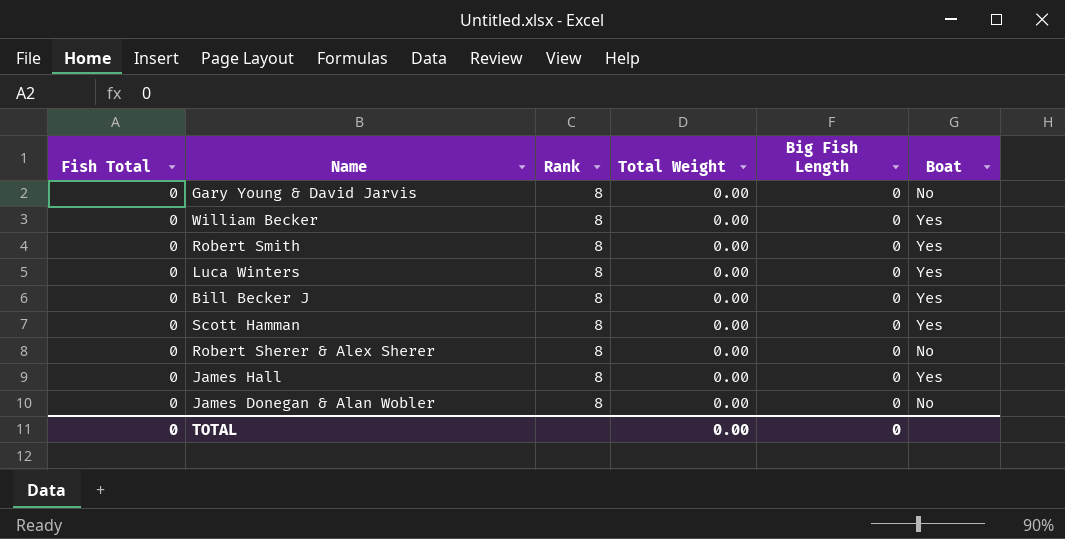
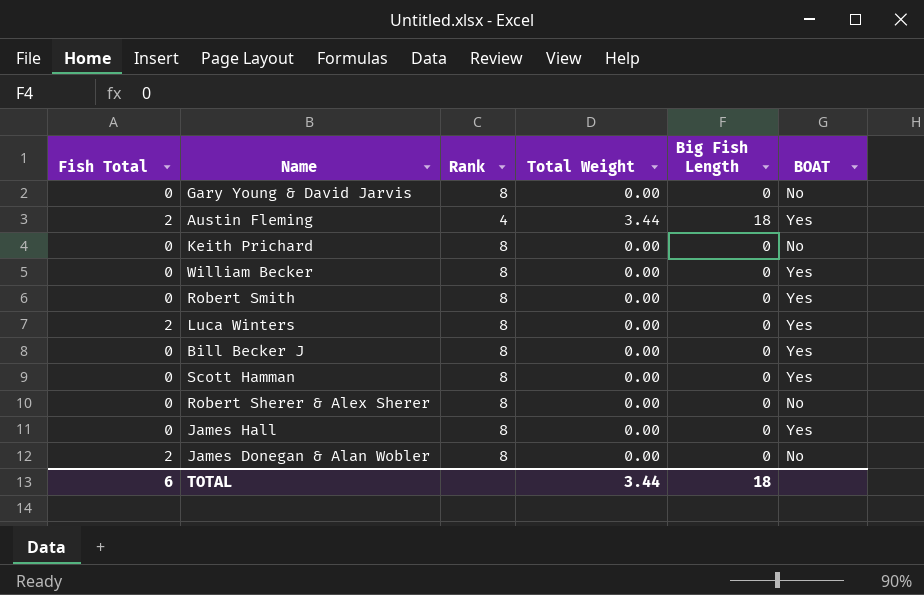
column name: Boat -> BOAT
row Austin Fleming: none -> 2 | 4 | 3.44 | 18 | Yes
row Keith Prichard: none -> 0 | 8 | 0.00 | 0 | No
Luca Winters | Fish Total: 0 -> 2
James Donegan & Alan Wobler | Fish Total: 0 -> 2
TOTAL | Fish Total: 0 -> 6
TOTAL | Total Weight: 0.00 -> 3.44
TOTAL | Big Fish Length: 0 -> 18

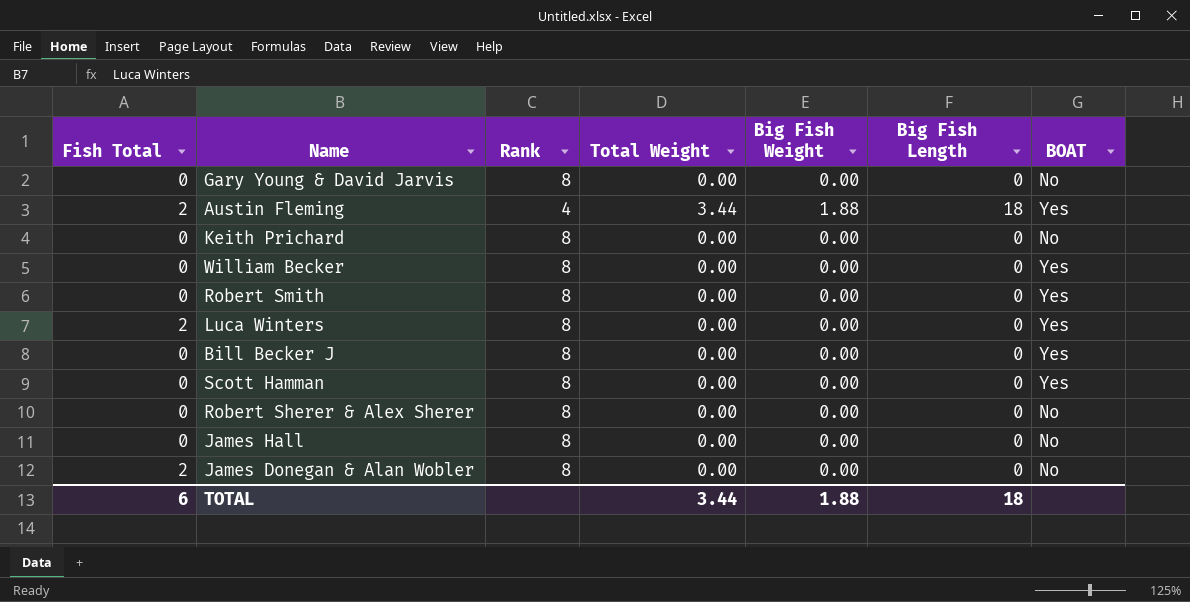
column Big Fish Weight | position: none -> 5
James Hall | BOAT: Yes -> No

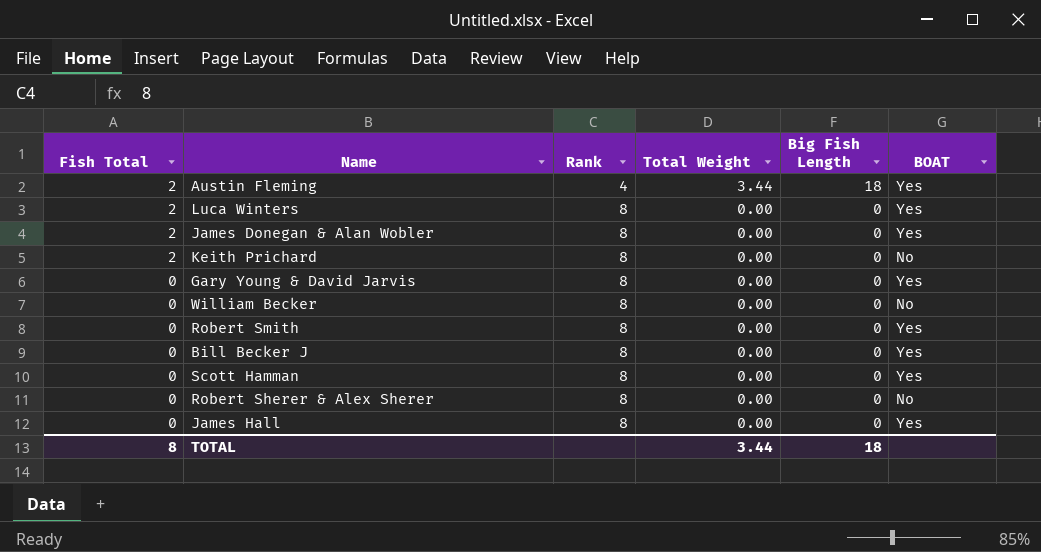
row order: none -> Fish Total descending
column Big Fish Weight | position: 5 -> none
James Donegan & Alan Wobler | BOAT: No -> Yes
Keith Prichard | Fish Total: 0 -> 2
Gary Young & David Jarvis | BOAT: No -> Yes
William Becker | BOAT: Yes -> No
James Hall | BOAT: No -> Yes
TOTAL | Fish Total: 6 -> 8

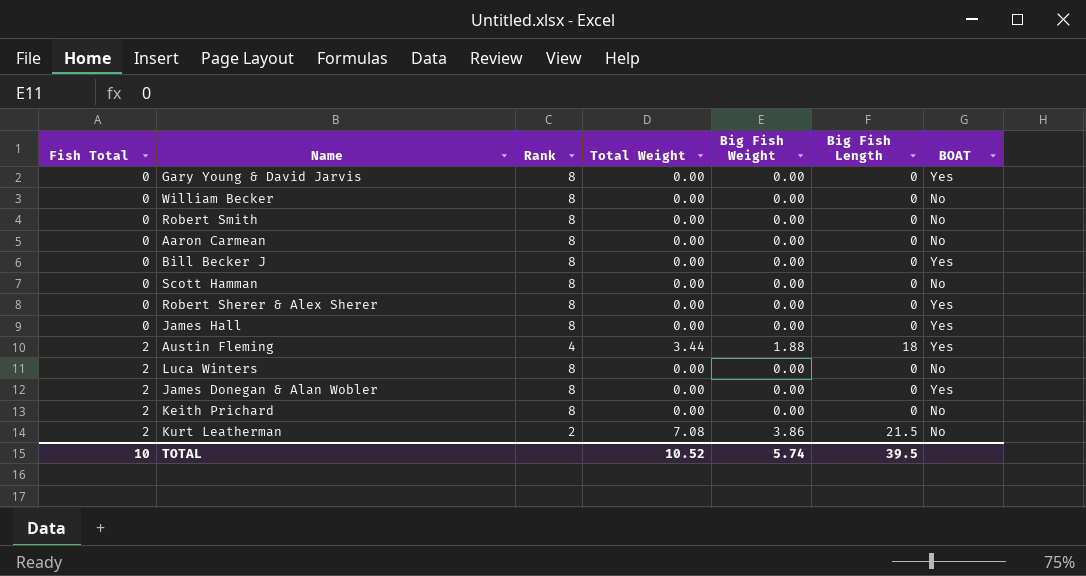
row order: Fish Total descending -> Fish Total ascending
column Big Fish Weight | position: none -> 5
Robert Smith | BOAT: Yes -> No
row Aaron Carmean: none -> 0 | 8 | 0.00 | 0.00 | 0 | No
Scott Hamman | BOAT: Yes -> No
Robert Sherer & Alex Sherer | BOAT: No -> Yes
Luca Winters | BOAT: Yes -> No
row Kurt Leatherman: none -> 2 | 2 | 7.08 | 3.86 | 21.5 | No
TOTAL | Fish Total: 8 -> 10
TOTAL | Total Weight: 3.44 -> 10.52
TOTAL | Big Fish Length: 18 -> 39.5

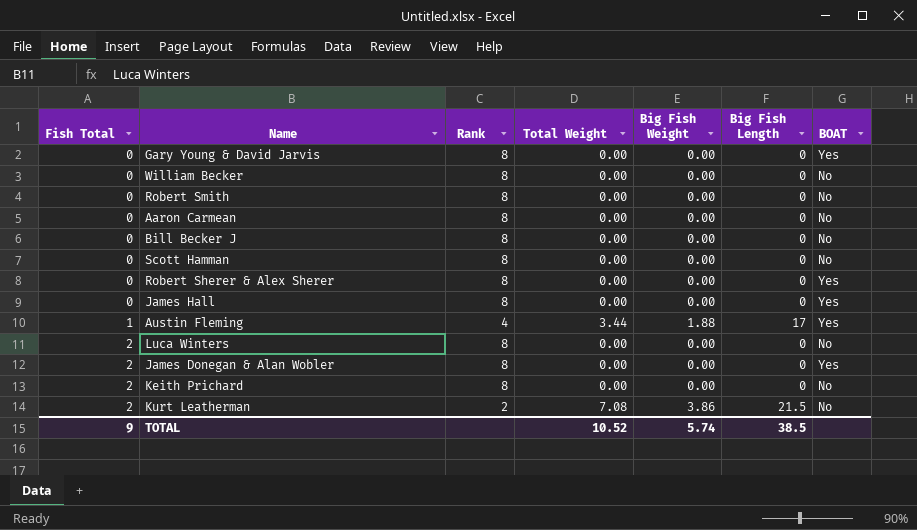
Bill Becker J | BOAT: Yes -> No
Austin Fleming | Fish Total: 2 -> 1
Austin Fleming | Big Fish Length: 18 -> 17
TOTAL | Fish Total: 10 -> 9
TOTAL | Big Fish Length: 39.5 -> 38.5

